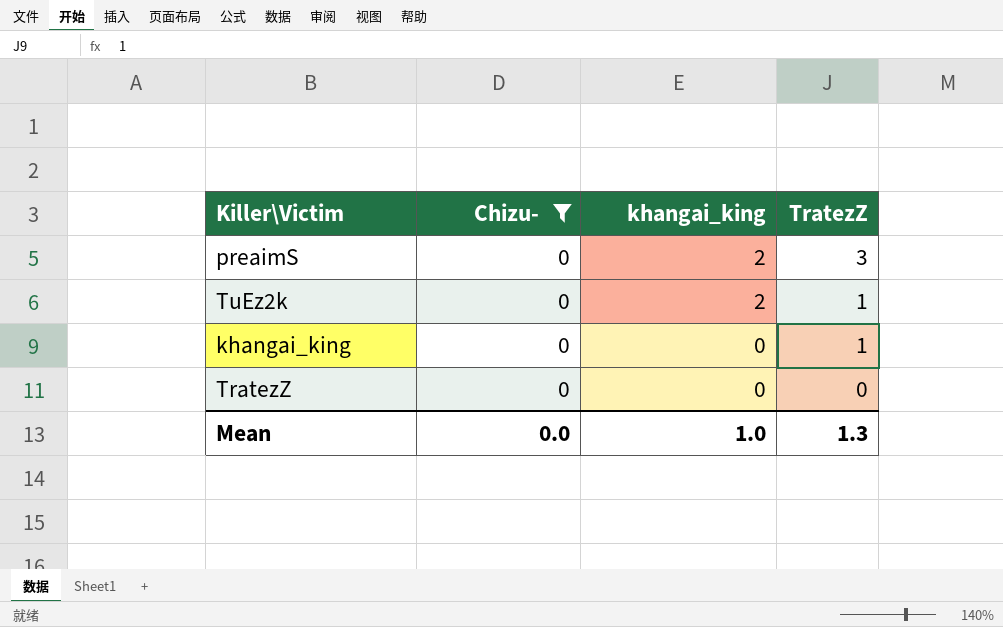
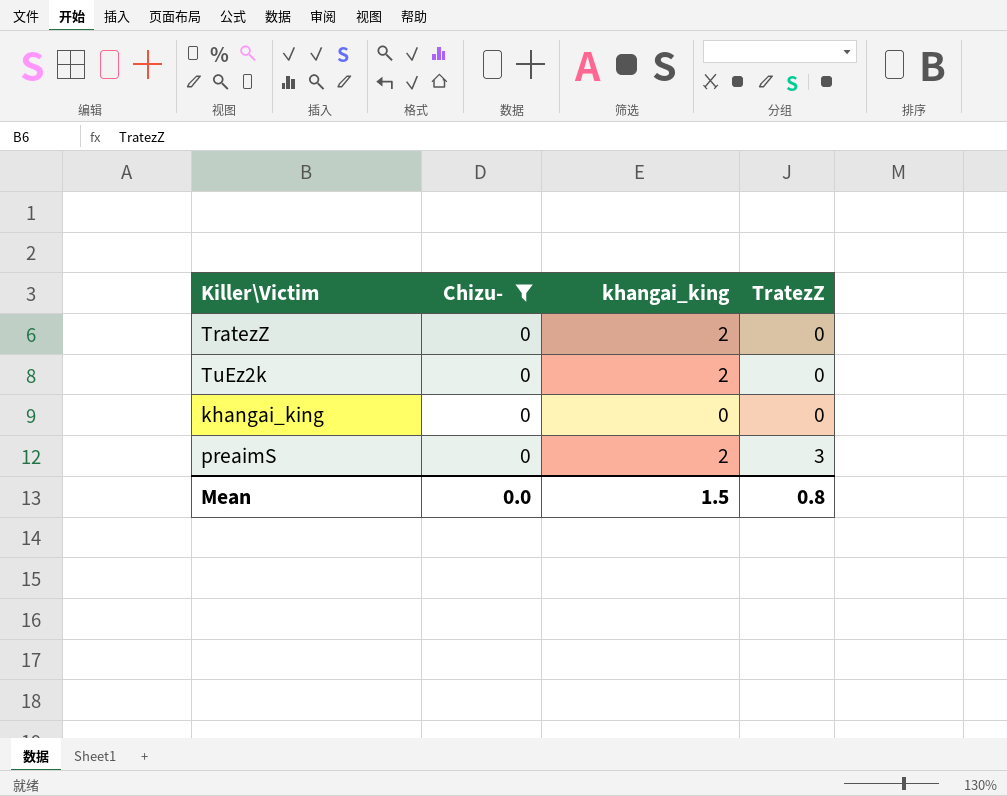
row order: khangai_king descending -> TratezZ ascending
TratezZ | khangai_king: 0 -> 2
TuEz2k | TratezZ: 1 -> 0
khangai_king | TratezZ: 1 -> 0
Mean | khangai_king: 1.0 -> 1.5
Mean | TratezZ: 1.3 -> 0.8

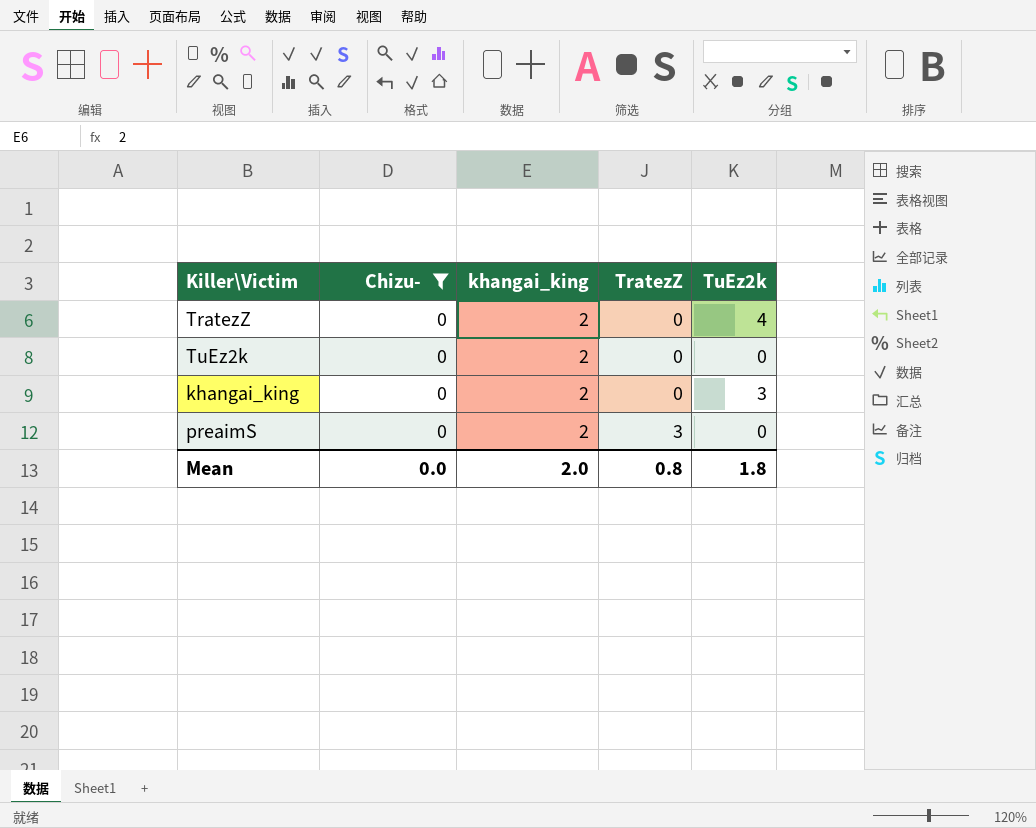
column TuEz2k | position: none -> 5
khangai_king | khangai_king: 0 -> 2
Mean | khangai_king: 1.5 -> 2.0

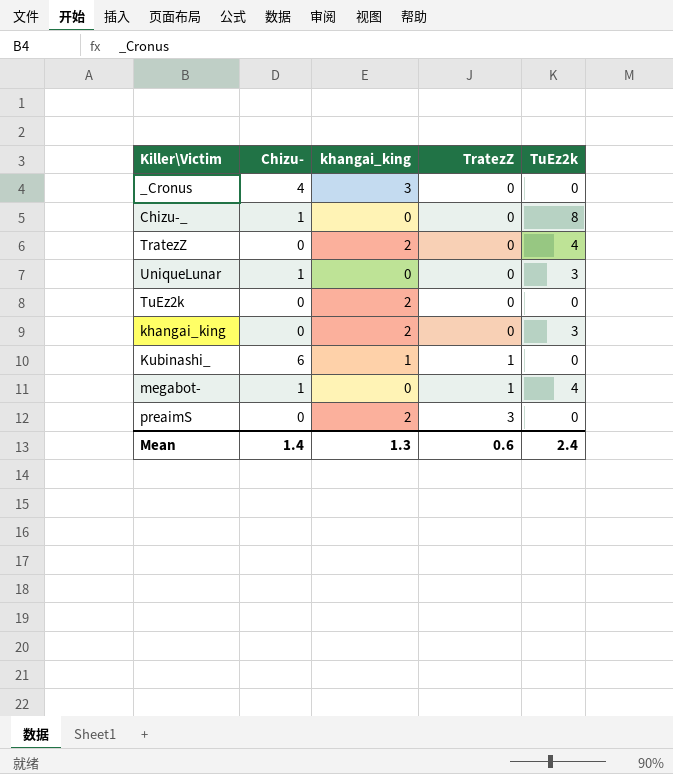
filter: Chizu- = 0 -> none
Mean | Chizu-: 0.0 -> 1.4
Mean | khangai_king: 2.0 -> 1.3
Mean | TratezZ: 0.8 -> 0.6
Mean | TuEz2k: 1.8 -> 2.4

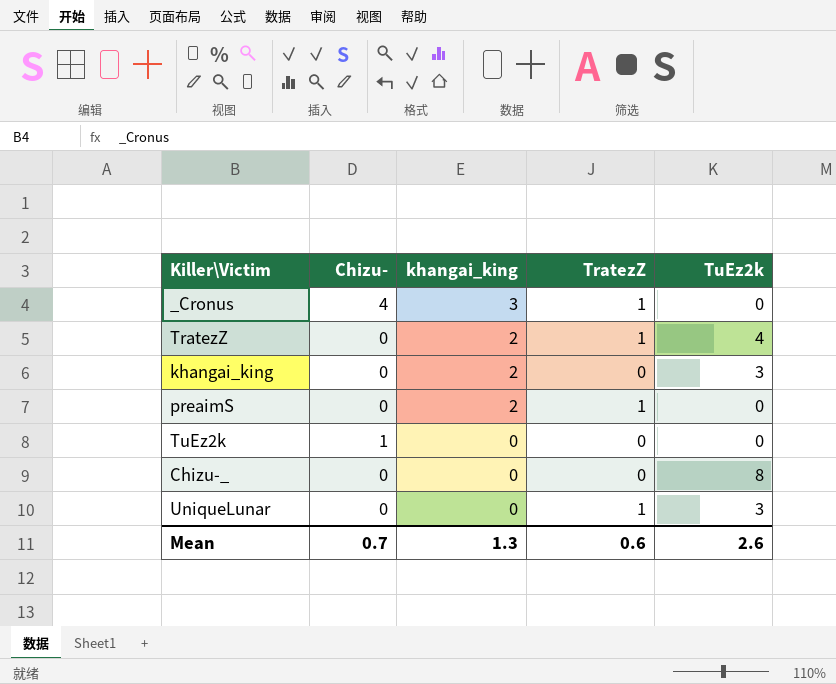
row order: TratezZ ascending -> khangai_king descending
row Kubinashi_: 6 | 1 | 1 | 0 -> none
row megabot-: 1 | 0 | 1 | 4 -> none
_Cronus | TratezZ: 0 -> 1
TratezZ | TratezZ: 0 -> 1
preaimS | TratezZ: 3 -> 1
TuEz2k | Chizu-: 0 -> 1
TuEz2k | khangai_king: 2 -> 0
Chizu-_ | Chizu-: 1 -> 0
UniqueLunar | Chizu-: 1 -> 0
UniqueLunar | TratezZ: 0 -> 1
Mean | Chizu-: 1.4 -> 0.7
Mean | TuEz2k: 2.4 -> 2.6

